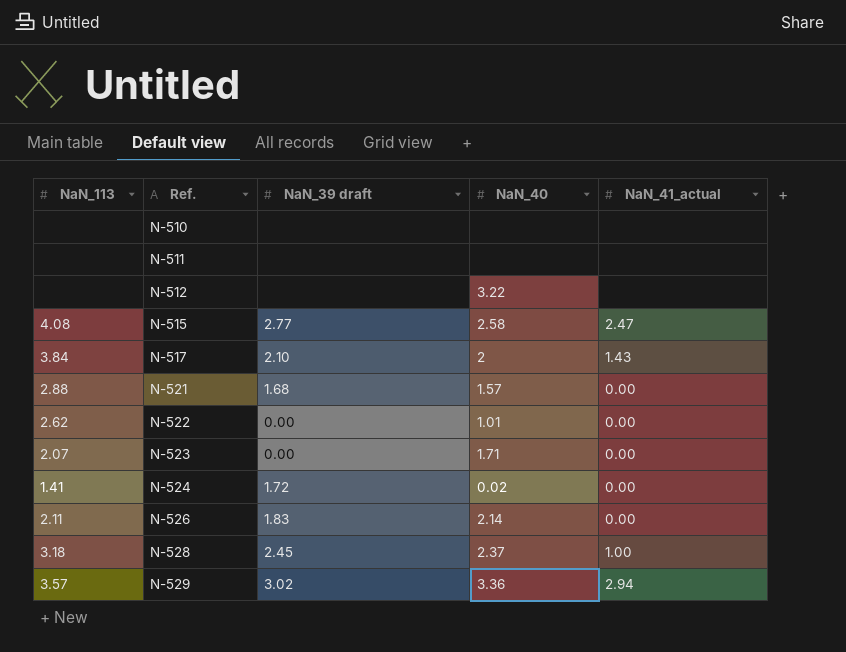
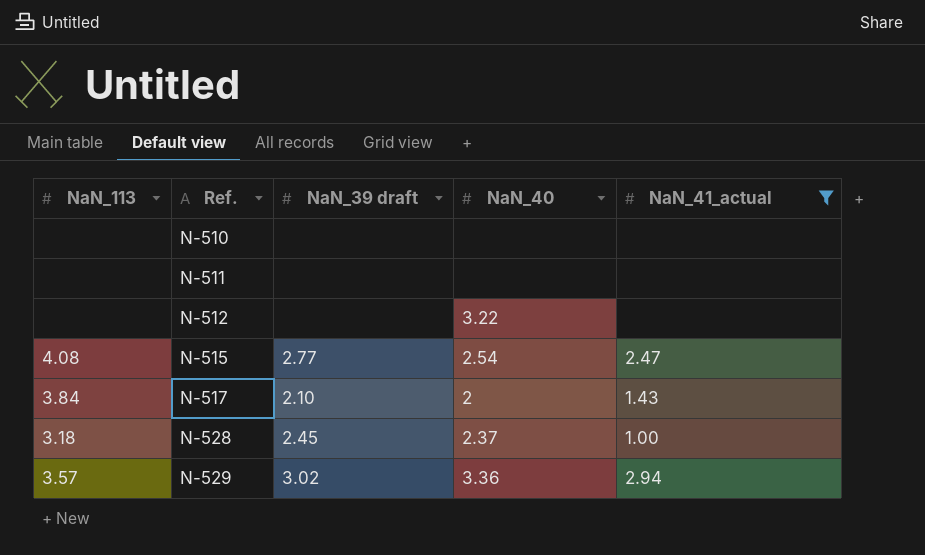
filter: none -> NaN_41_actual != 0.00
N-515 | NaN_40: 2.58 -> 2.54

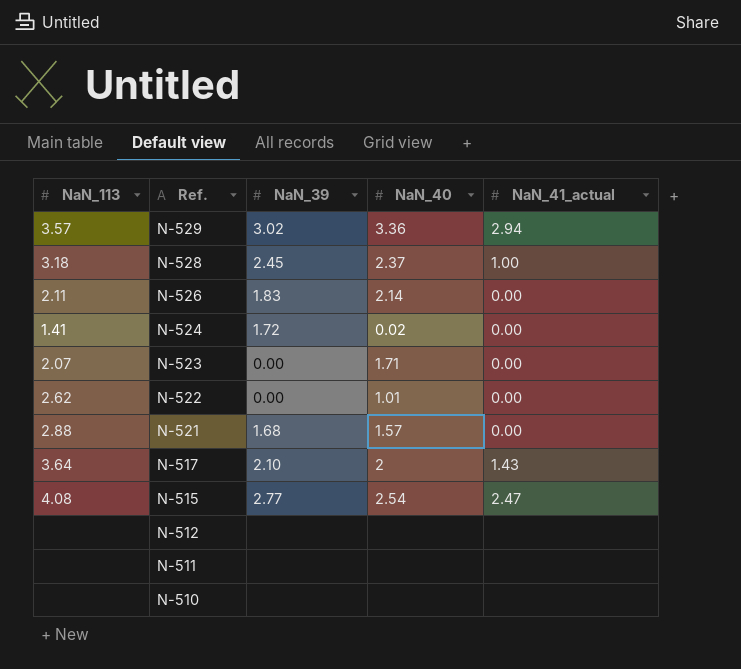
filter: NaN_41_actual != 0.00 -> none
row order: Ref. ascending -> Ref. descending
column name: NaN_39 draft -> NaN_39
N-517 | NaN_113: 3.84 -> 3.64
N-512 | NaN_40: 3.22 -> none

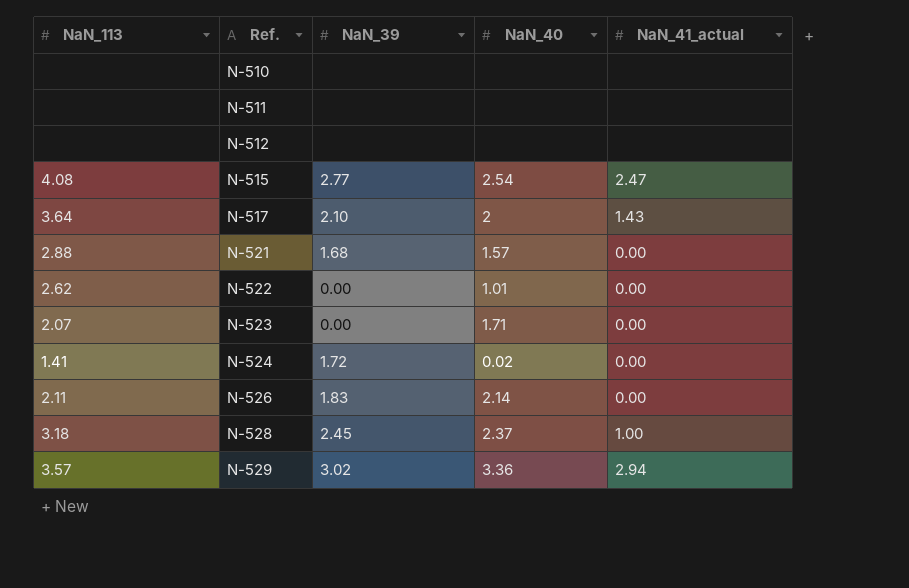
row order: Ref. descending -> Ref. ascending

